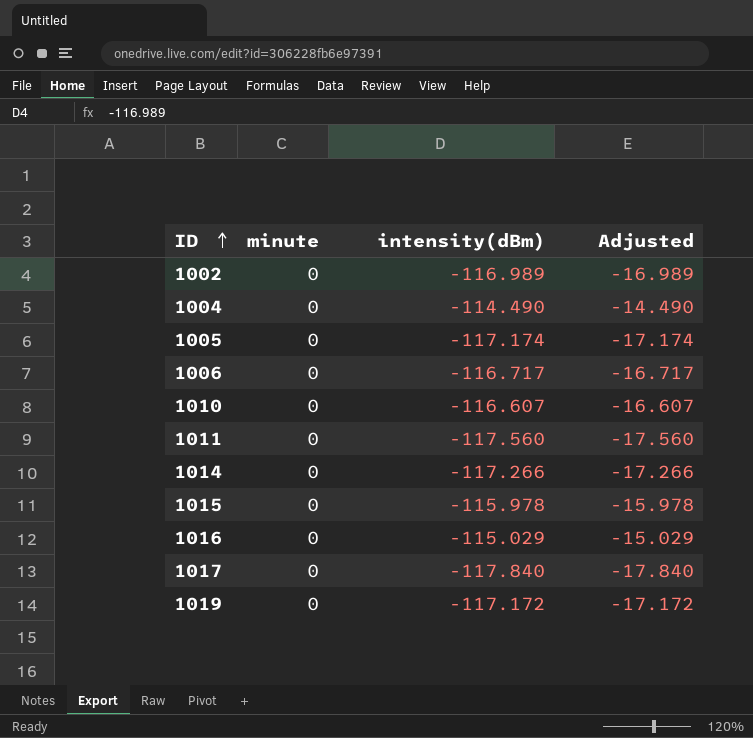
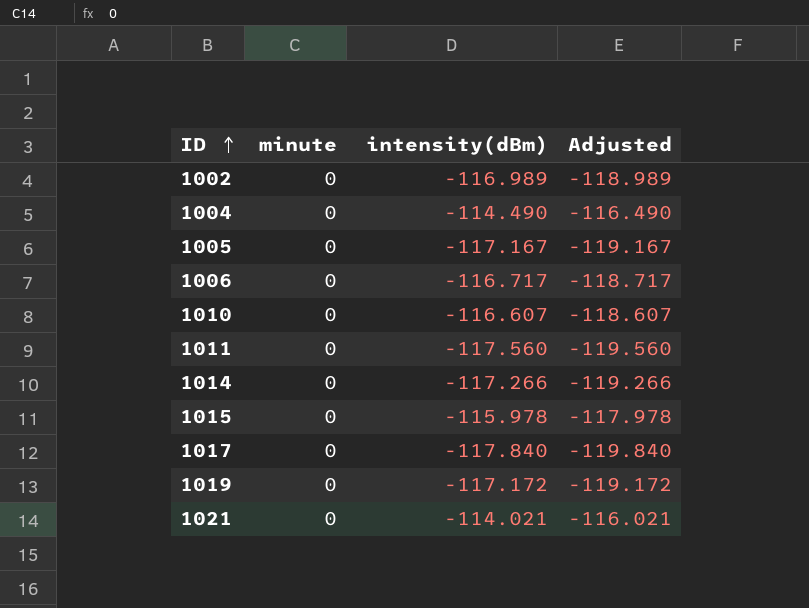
column Adjusted | formula: [intensity(dBm)] + 100 -> [intensity(dBm)] - 2
row 1016: 0 | -115.029 | -15.029 -> none
1005 | intensity(dBm): -117.174 -> -117.167
row 1021: none -> 0 | -114.021 | -116.021

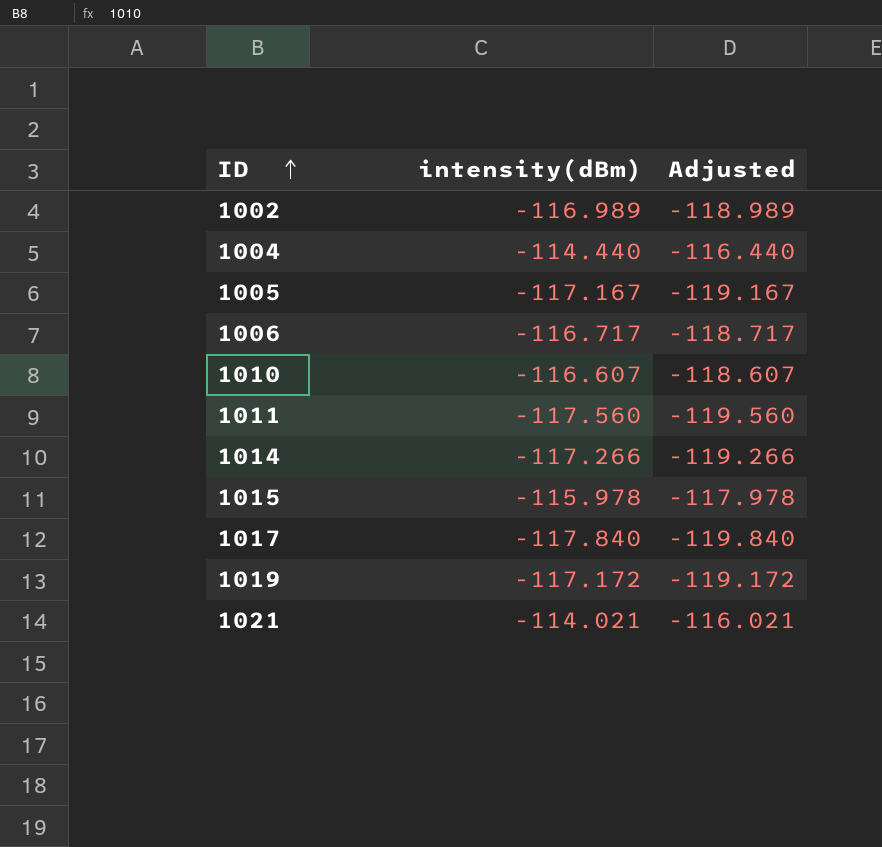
column minute | position: 2 -> none
1004 | intensity(dBm): -114.490 -> -114.440
1004 | Adjusted: -116.490 -> -116.440

